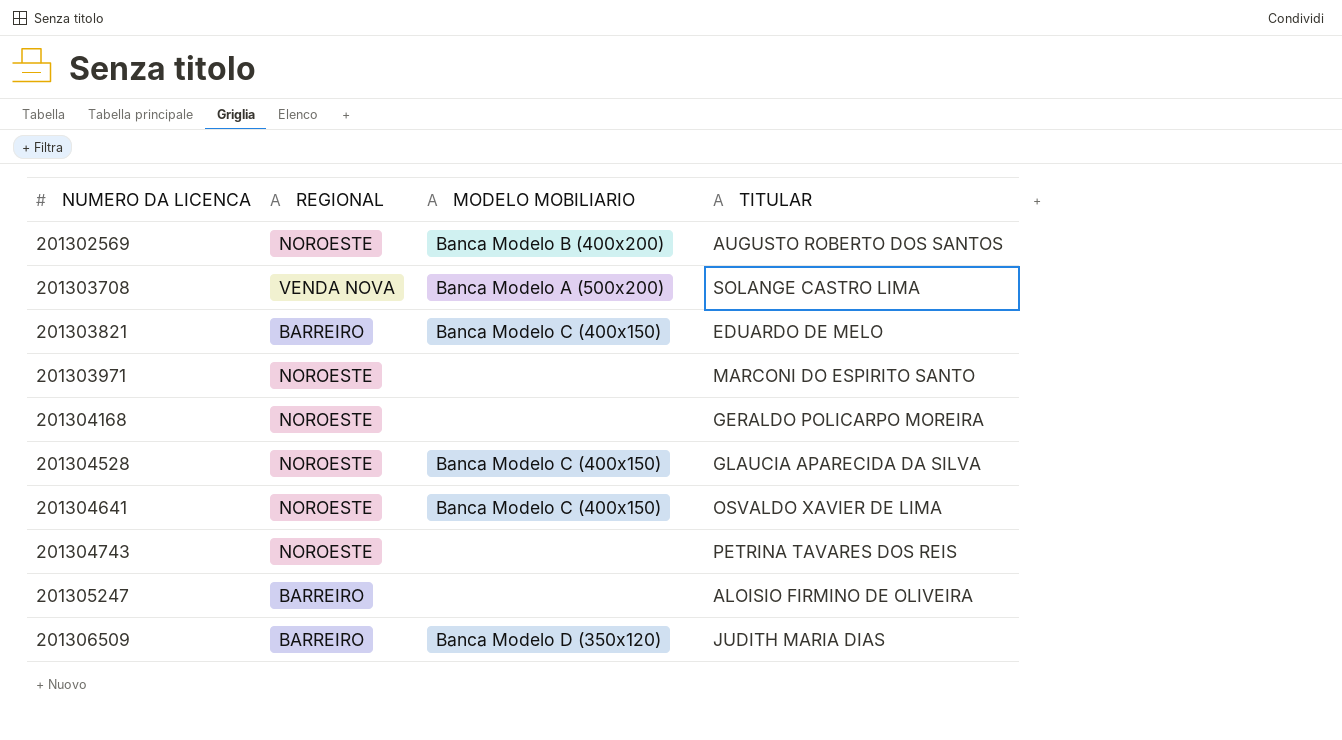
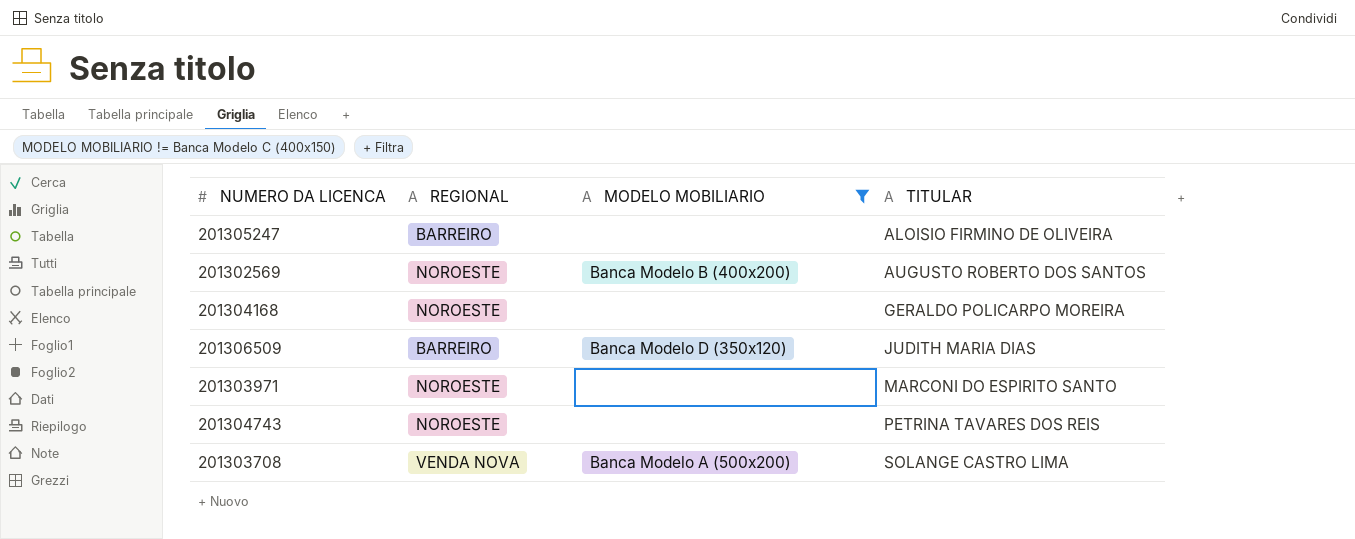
filter: none -> MODELO MOBILIARIO != Banca Modelo C (400x150)
row order: NUMERO DA LICENCA ascending -> TITULAR ascending

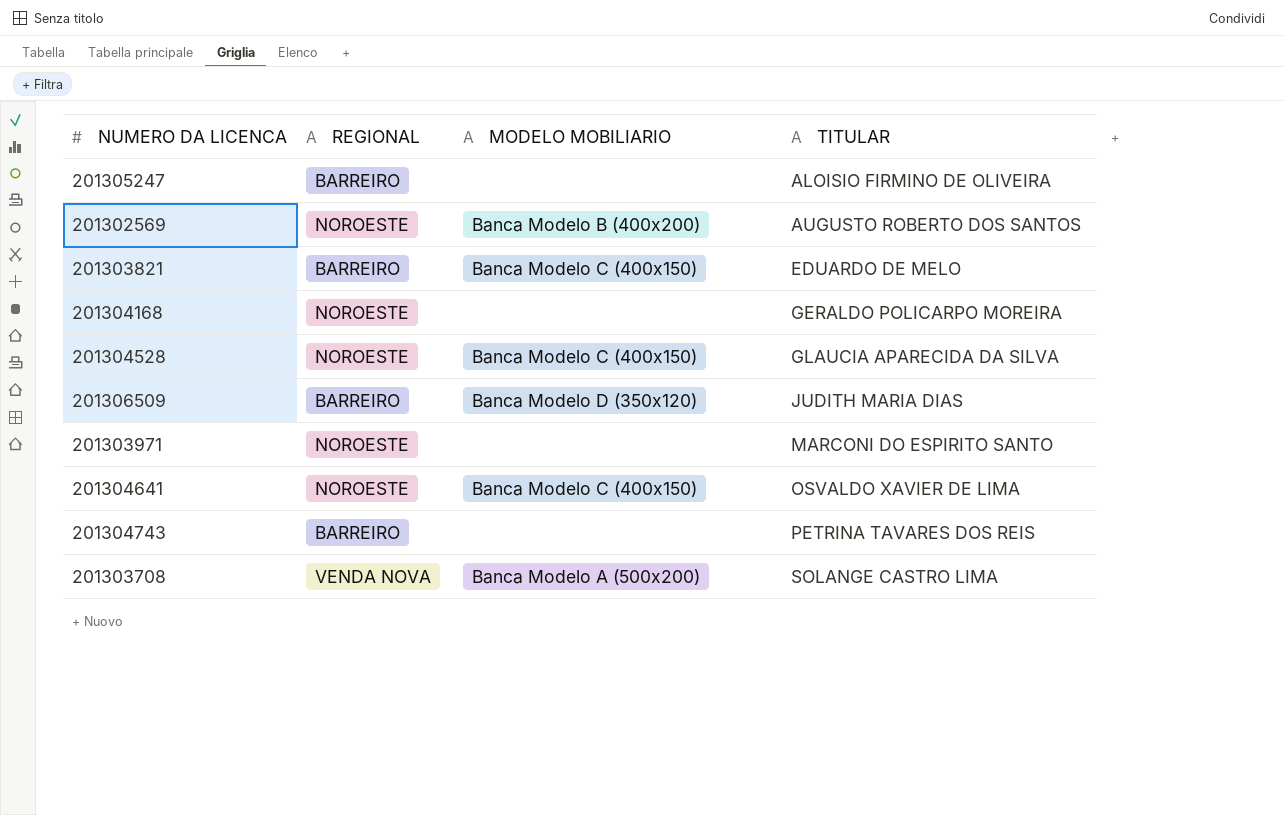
filter: MODELO MOBILIARIO != Banca Modelo C (400x150) -> none
201304743 | REGIONAL: NOROESTE -> BARREIRO

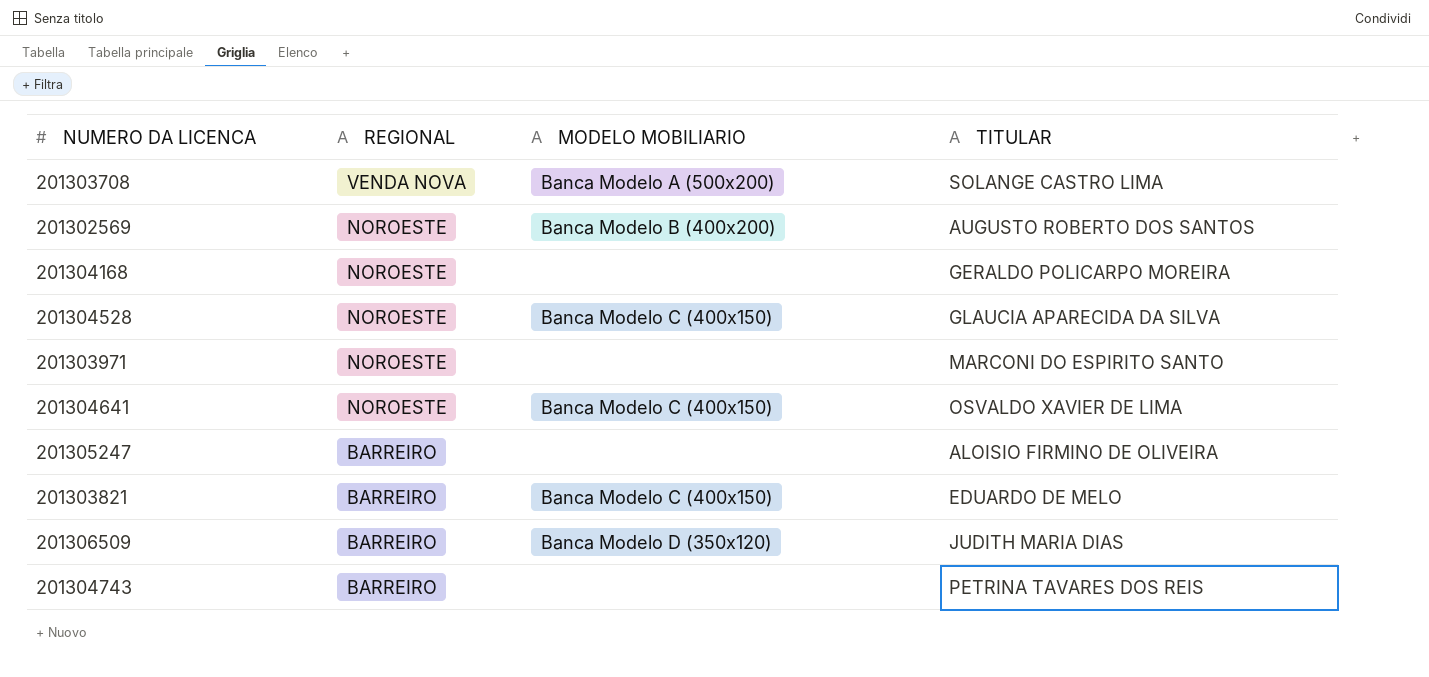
row order: TITULAR ascending -> REGIONAL descending

